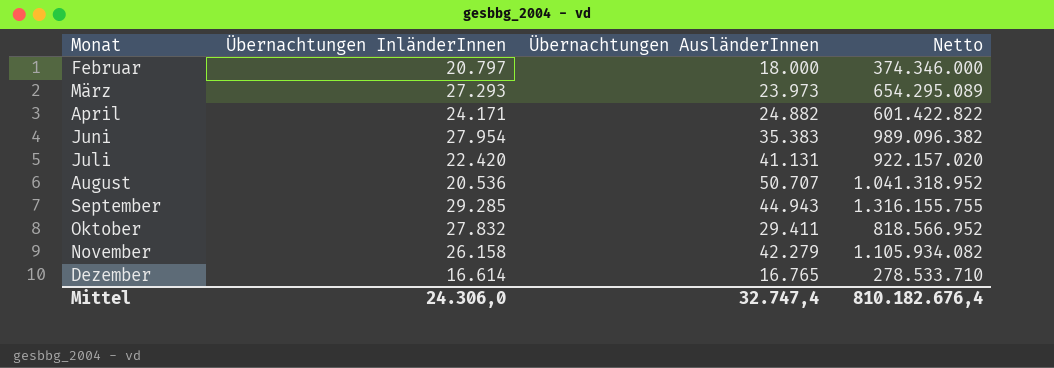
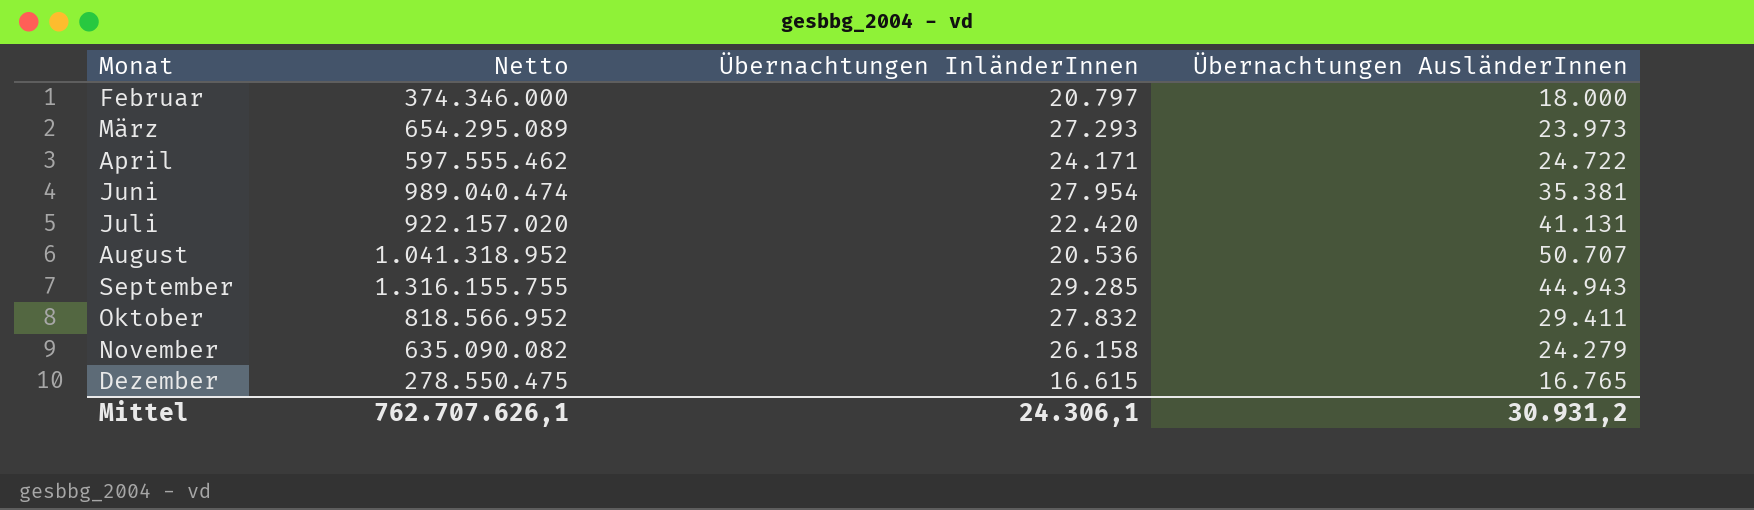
column Netto | position: 4 -> 2
April | Netto: 601.422.822 -> 597.555.462
April | Übernachtungen AusländerInnen: 24.882 -> 24.722
Juni | Netto: 989.096.382 -> 989.040.474
Juni | Übernachtungen AusländerInnen: 35.383 -> 35.381
November | Netto: 1.105.934.082 -> 635.090.082
November | Übernachtungen AusländerInnen: 42.279 -> 24.279
Dezember | Netto: 278.533.710 -> 278.550.475
Dezember | Übernachtungen InländerInnen: 16.614 -> 16.615
Mittel | Netto: 810.182.676,4 -> 762.707.626,1
Mittel | Übernachtungen InländerInnen: 24.306,0 -> 24.306,1
Mittel | Übernachtungen AusländerInnen: 32.747,4 -> 30.931,2

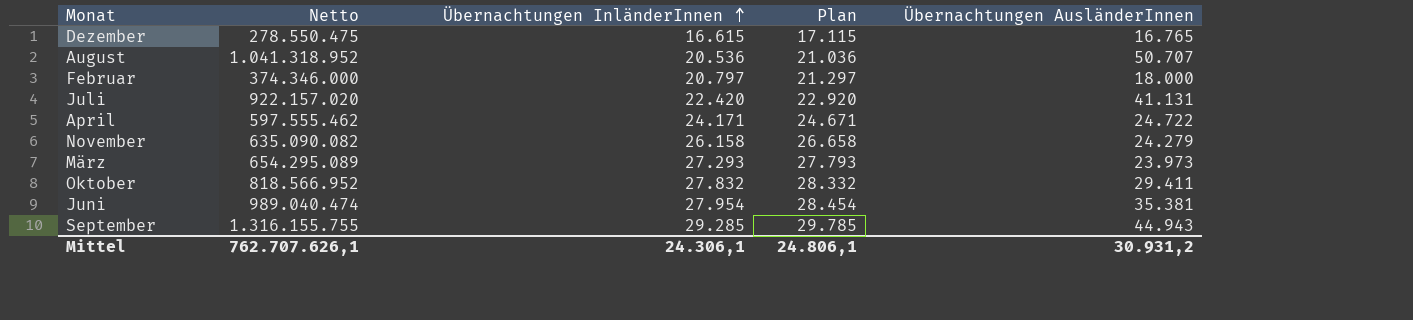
row order: none -> Übernachtungen InländerInnen ascending
column Plan | formula: none -> [Übernachtungen InländerInnen] + 500

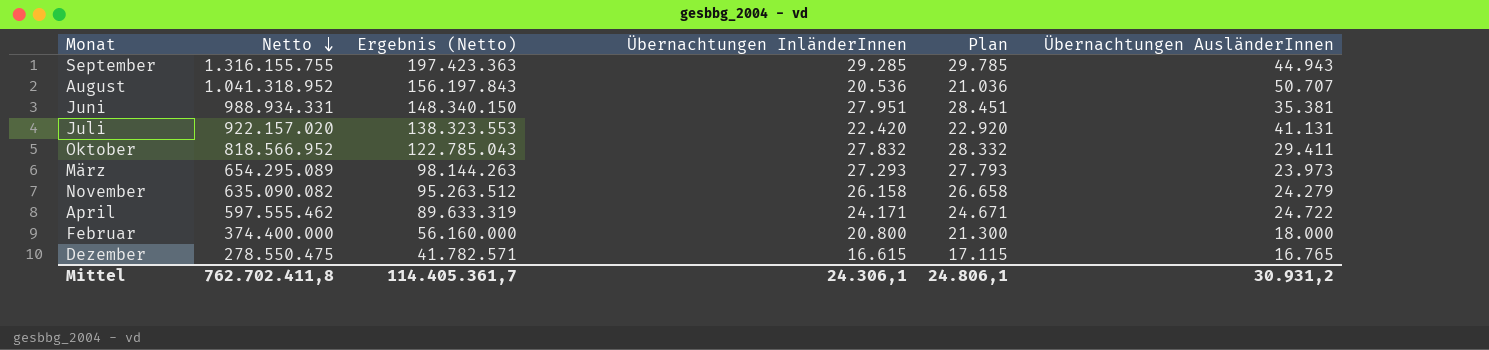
row order: Übernachtungen InländerInnen ascending -> Netto descending
column Ergebnis (Netto) | formula: none -> [Netto] * 0,15
Juni | Netto: 989.040.474 -> 988.934.331
Juni | Übernachtungen InländerInnen: 27.954 -> 27.951
Juni | Plan: 28.454 -> 28.451
Februar | Netto: 374.346.000 -> 374.400.000
Februar | Übernachtungen InländerInnen: 20.797 -> 20.800
Februar | Plan: 21.297 -> 21.300
Mittel | Netto: 762.707.626,1 -> 762.702.411,8

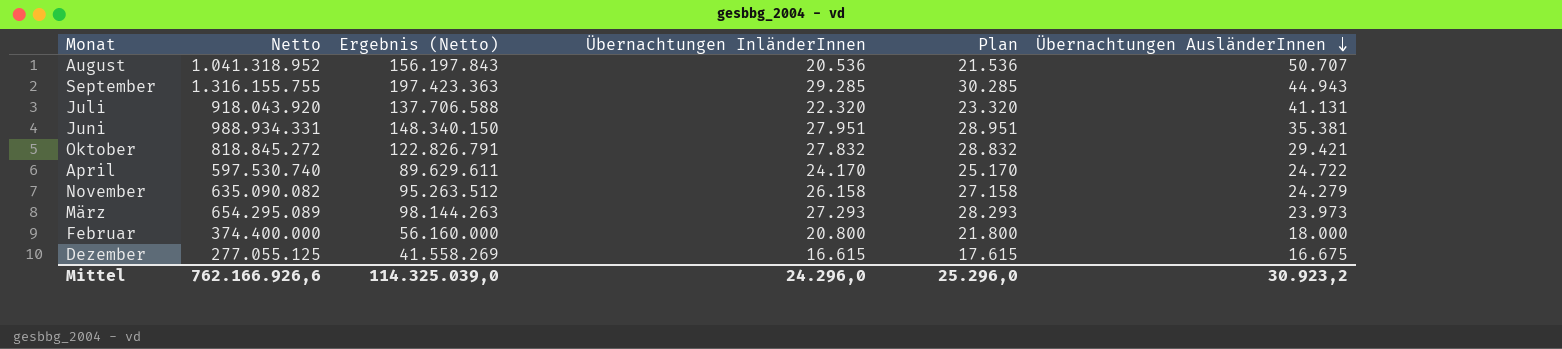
row order: Netto descending -> Übernachtungen AusländerInnen descending
column Plan | formula: [Übernachtungen InländerInnen] + 500 -> [Übernachtungen InländerInnen] + 1000
Juli | Netto: 922.157.020 -> 918.043.920
Juli | Ergebnis (Netto): 138.323.553 -> 137.706.588
Juli | Übernachtungen InländerInnen: 22.420 -> 22.320
Oktober | Netto: 818.566.952 -> 818.845.272
Oktober | Ergebnis (Netto): 122.785.043 -> 122.826.791
Oktober | Übernachtungen AusländerInnen: 29.411 -> 29.421
April | Netto: 597.555.462 -> 597.530.740
April | Ergebnis (Netto): 89.633.319 -> 89.629.611
April | Übernachtungen InländerInnen: 24.171 -> 24.170
Dezember | Netto: 278.550.475 -> 277.055.125
Dezember | Ergebnis (Netto): 41.782.571 -> 41.558.269
Dezember | Übernachtungen AusländerInnen: 16.765 -> 16.675
Mittel | Netto: 762.702.411,8 -> 762.166.926,6
Mittel | Ergebnis (Netto): 114.405.361,7 -> 114.325.039,0
Mittel | Übernachtungen InländerInnen: 24.306,1 -> 24.296,0
Mittel | Plan: 24.806,1 -> 25.296,0
Mittel | Übernachtungen AusländerInnen: 30.931,2 -> 30.923,2

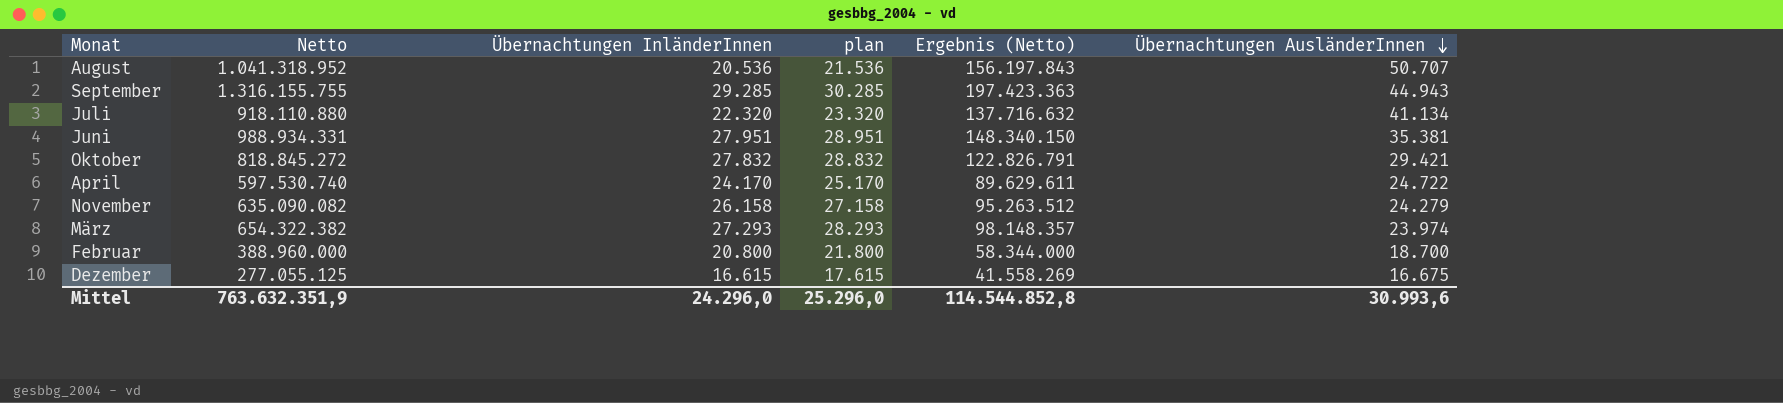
column name: Plan -> plan
column Ergebnis (Netto) | position: 3 -> 5
Juli | Netto: 918.043.920 -> 918.110.880
Juli | Ergebnis (Netto): 137.706.588 -> 137.716.632
Juli | Übernachtungen AusländerInnen: 41.131 -> 41.134
März | Netto: 654.295.089 -> 654.322.382
März | Ergebnis (Netto): 98.144.263 -> 98.148.357
März | Übernachtungen AusländerInnen: 23.973 -> 23.974
Februar | Netto: 374.400.000 -> 388.960.000
Februar | Ergebnis (Netto): 56.160.000 -> 58.344.000
Februar | Übernachtungen AusländerInnen: 18.000 -> 18.700
Mittel | Netto: 762.166.926,6 -> 763.632.351,9
Mittel | Ergebnis (Netto): 114.325.039,0 -> 114.544.852,8
Mittel | Übernachtungen AusländerInnen: 30.923,2 -> 30.993,6

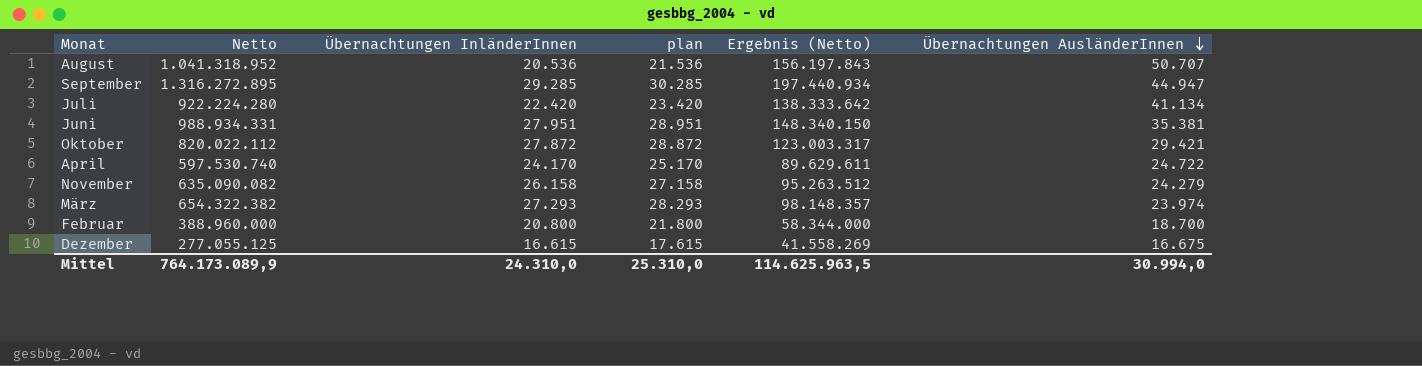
September | Netto: 1.316.155.755 -> 1.316.272.895
September | Ergebnis (Netto): 197.423.363 -> 197.440.934
September | Übernachtungen AusländerInnen: 44.943 -> 44.947
Juli | Netto: 918.110.880 -> 922.224.280
Juli | Übernachtungen InländerInnen: 22.320 -> 22.420
Juli | plan: 23.320 -> 23.420
Juli | Ergebnis (Netto): 137.716.632 -> 138.333.642
Oktober | Netto: 818.845.272 -> 820.022.112
Oktober | Übernachtungen InländerInnen: 27.832 -> 27.872
Oktober | plan: 28.832 -> 28.872
Oktober | Ergebnis (Netto): 122.826.791 -> 123.003.317
Mittel | Netto: 763.632.351,9 -> 764.173.089,9
Mittel | Übernachtungen InländerInnen: 24.296,0 -> 24.310,0
Mittel | plan: 25.296,0 -> 25.310,0
Mittel | Ergebnis (Netto): 114.544.852,8 -> 114.625.963,5
Mittel | Übernachtungen AusländerInnen: 30.993,6 -> 30.994,0

